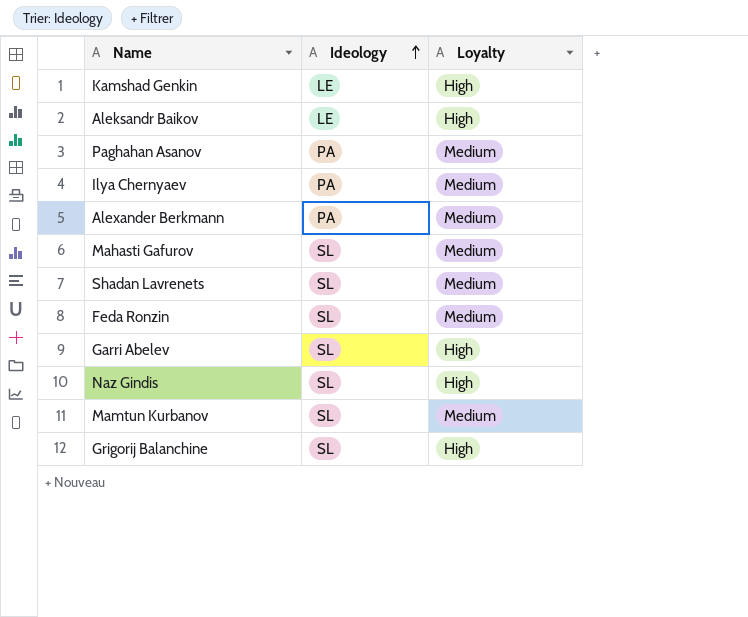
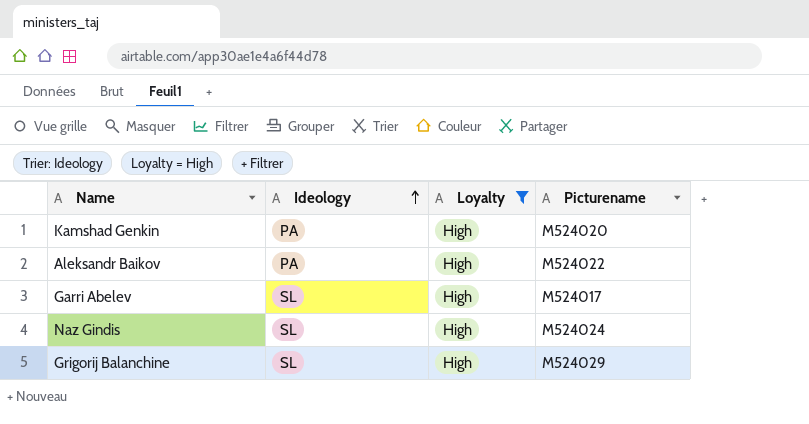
filter: none -> Loyalty = High
column Picturename | position: none -> 4
Kamshad Genkin | Ideology: LE -> PA
Aleksandr Baikov | Ideology: LE -> PA

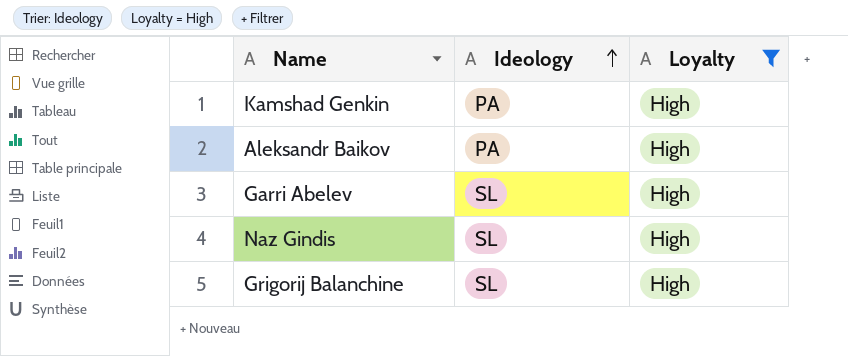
column Picturename | position: 4 -> none

